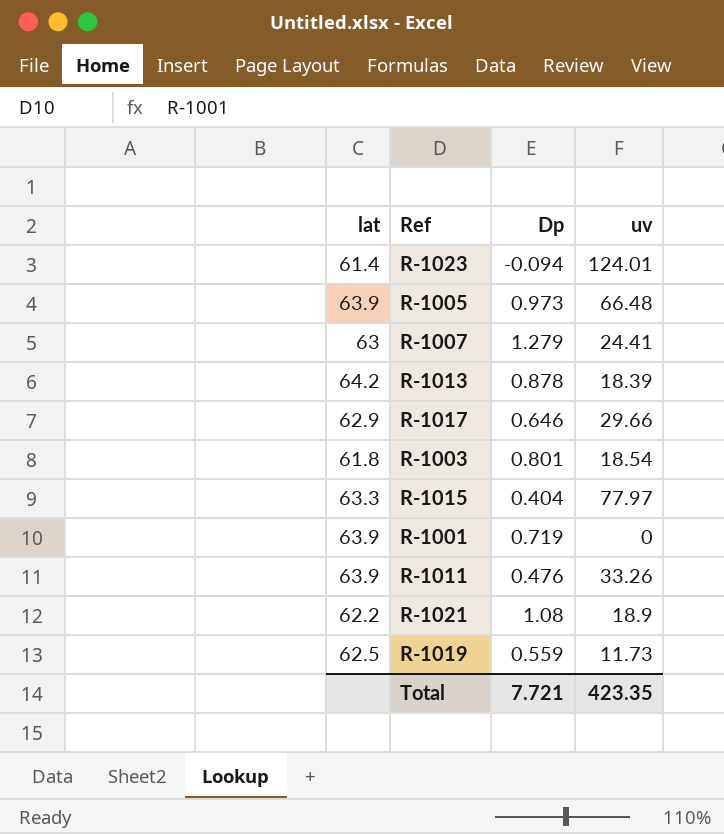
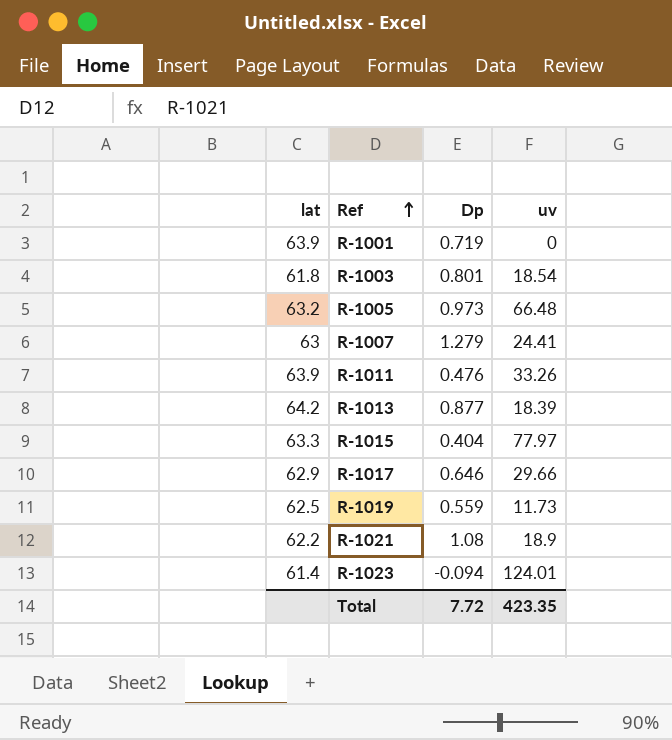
row order: none -> Ref ascending
R-1005 | lat: 63.9 -> 63.2
R-1013 | Dp: 0.878 -> 0.877
Total | Dp: 7.721 -> 7.72

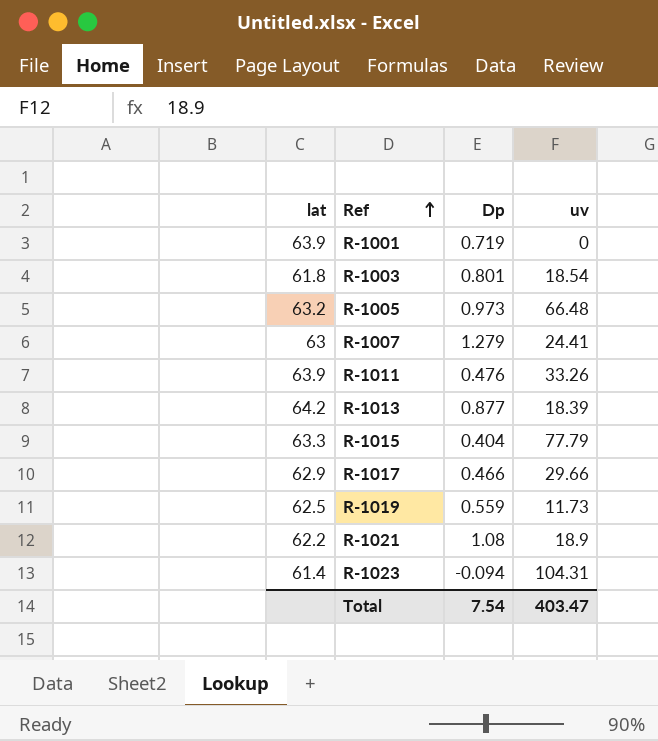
R-1015 | uv: 77.97 -> 77.79
R-1017 | Dp: 0.646 -> 0.466
R-1023 | uv: 124.01 -> 104.31
Total | Dp: 7.72 -> 7.54
Total | uv: 423.35 -> 403.47

